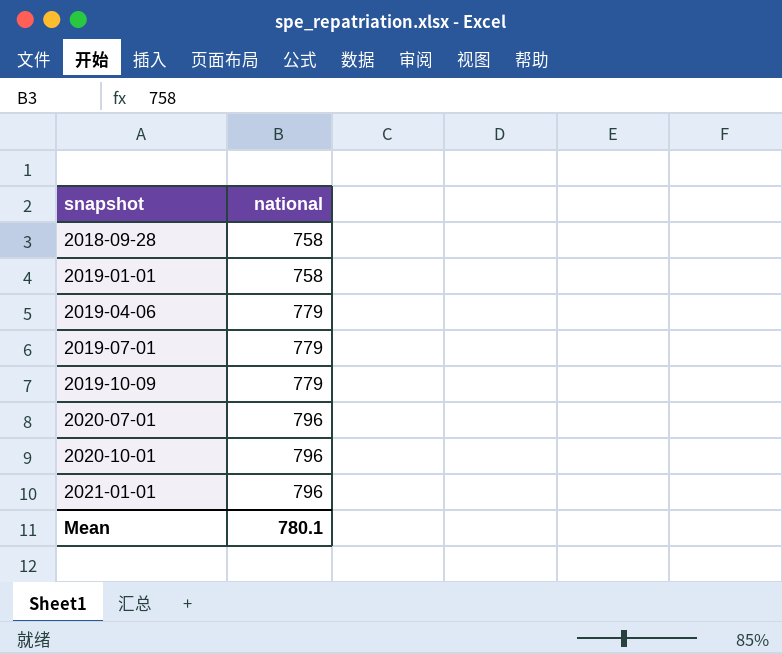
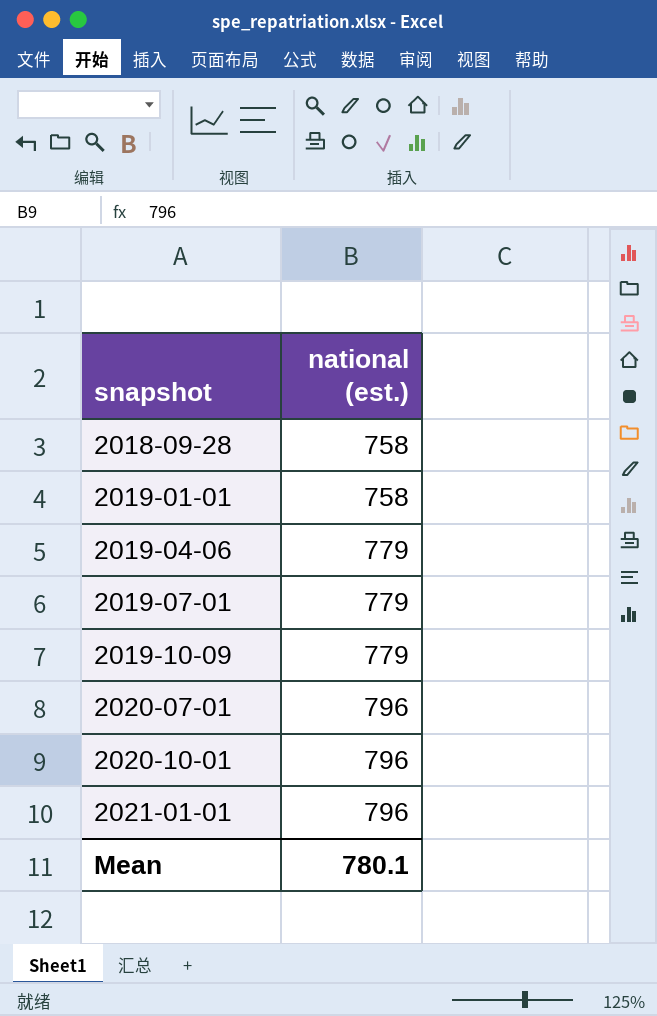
column name: national -> national (est.)

